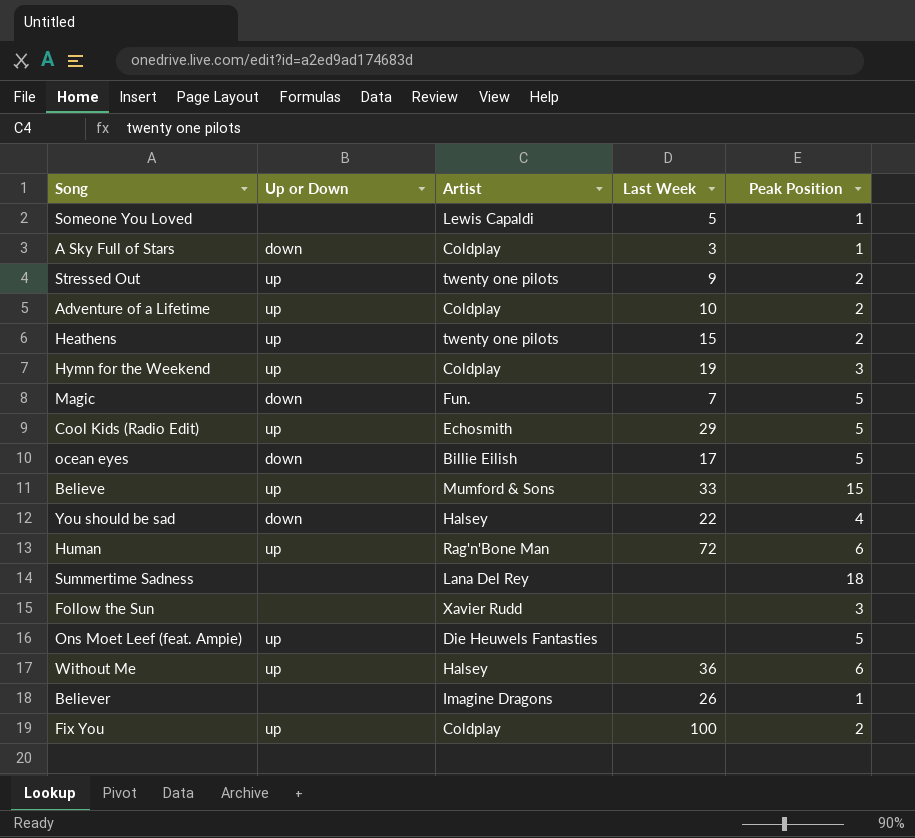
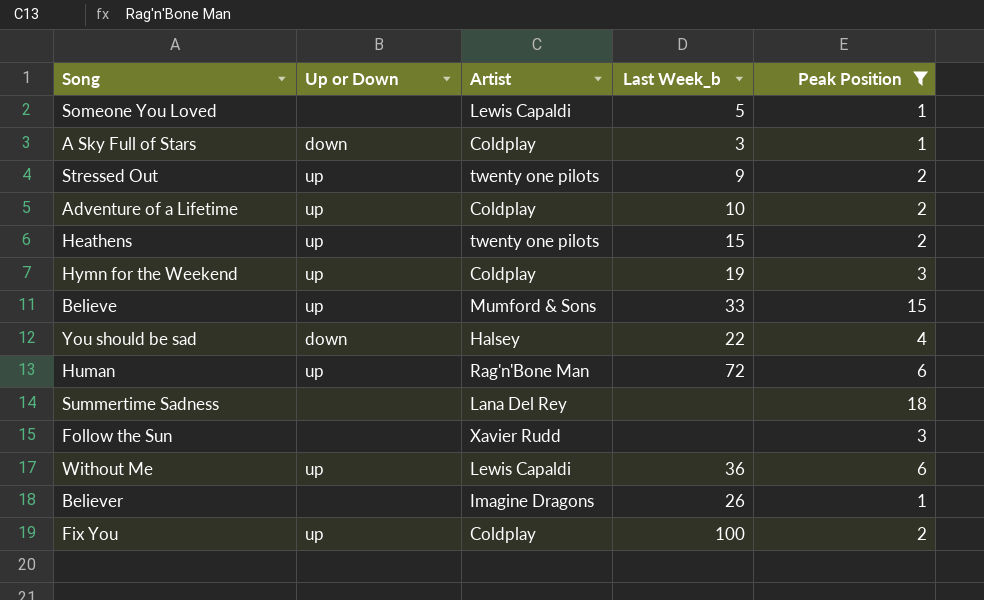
filter: none -> Peak Position != 5
column name: Last Week -> Last Week_b
Without Me | Artist: Halsey -> Lewis Capaldi

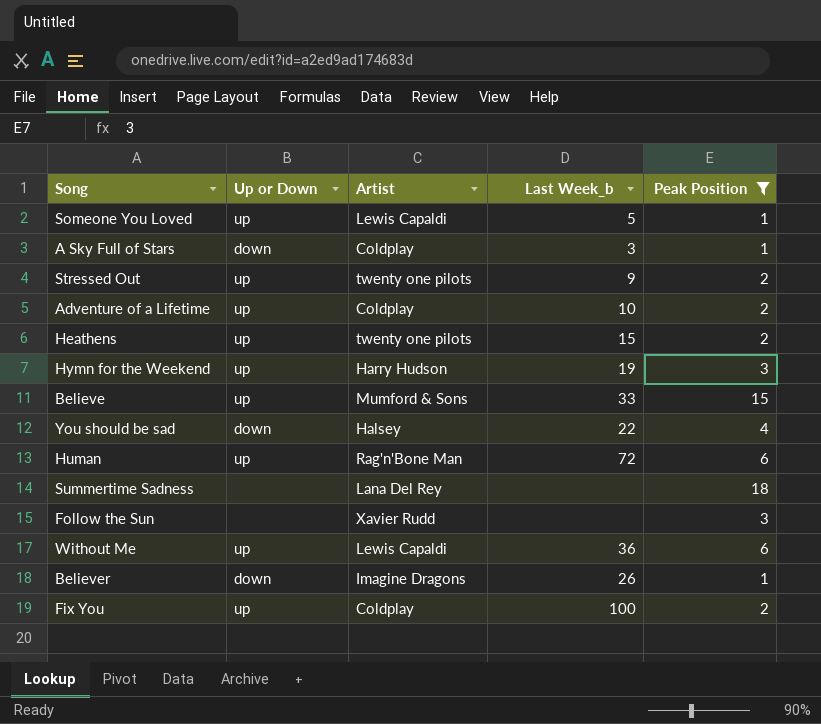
Someone You Loved | Up or Down: none -> up
Hymn for the Weekend | Artist: Coldplay -> Harry Hudson
Believer | Up or Down: none -> down

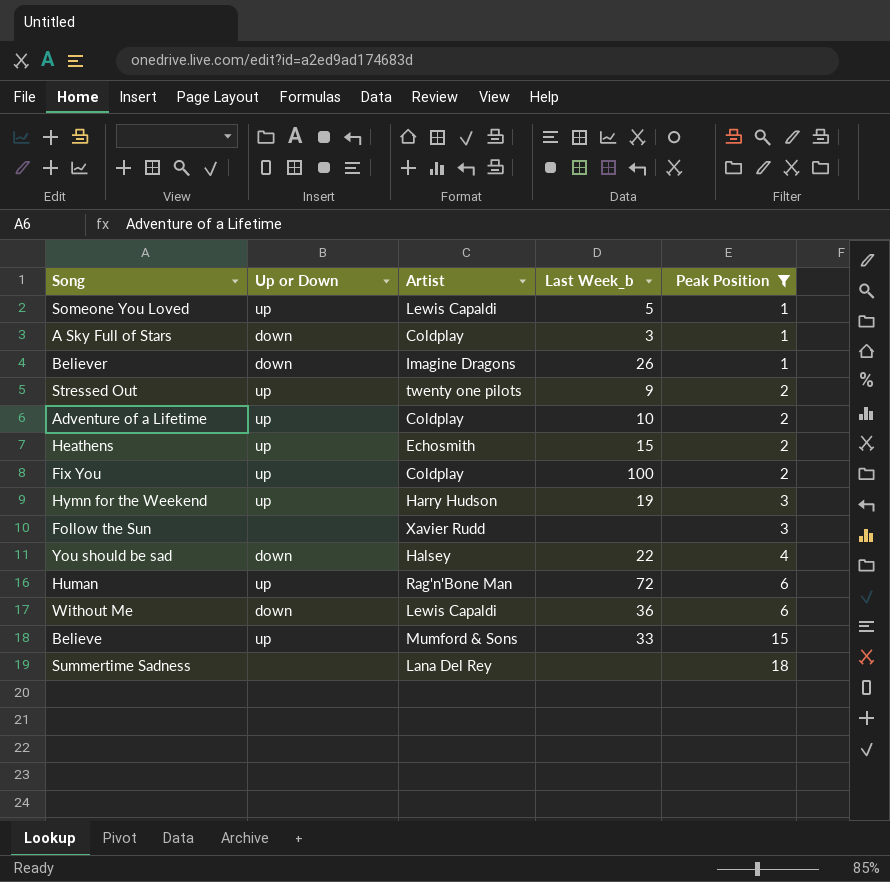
row order: none -> Peak Position ascending
Heathens | Artist: twenty one pilots -> Echosmith
Without Me | Up or Down: up -> down

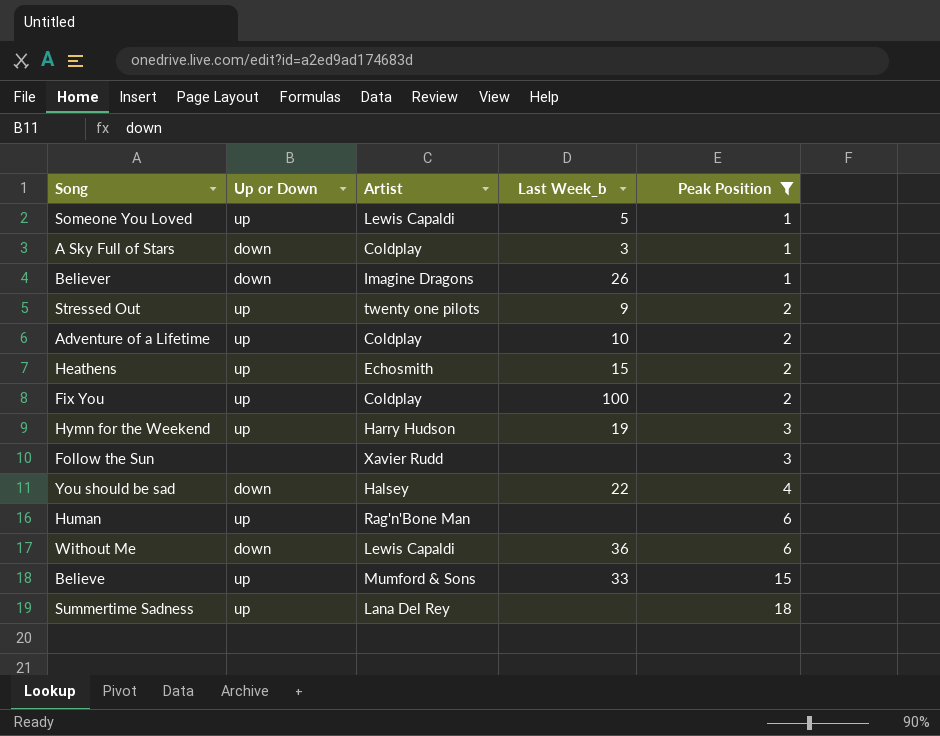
Human | Last Week_b: 72 -> none
Summertime Sadness | Up or Down: none -> up

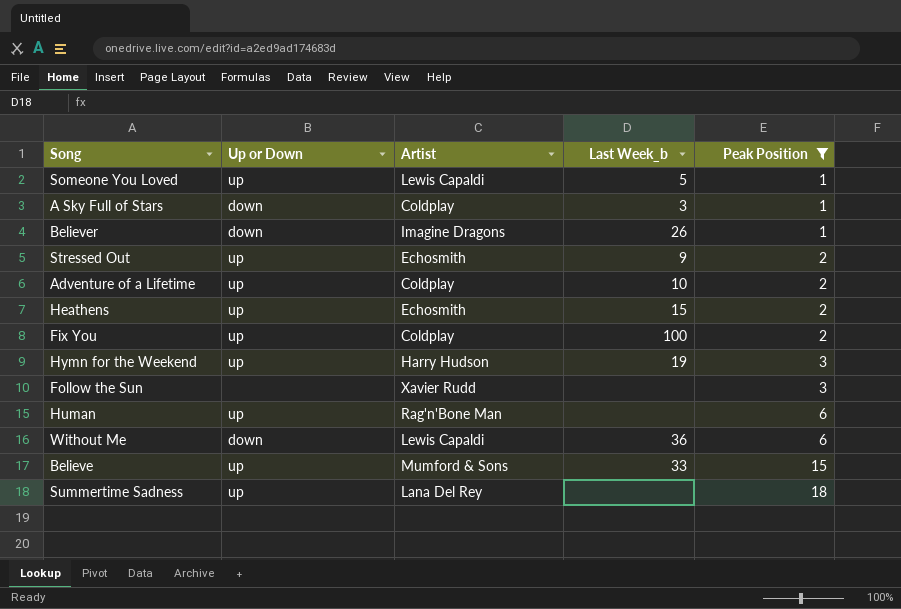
row You should be sad: down | Halsey | 22 | 4 -> none
Stressed Out | Artist: twenty one pilots -> Echosmith

